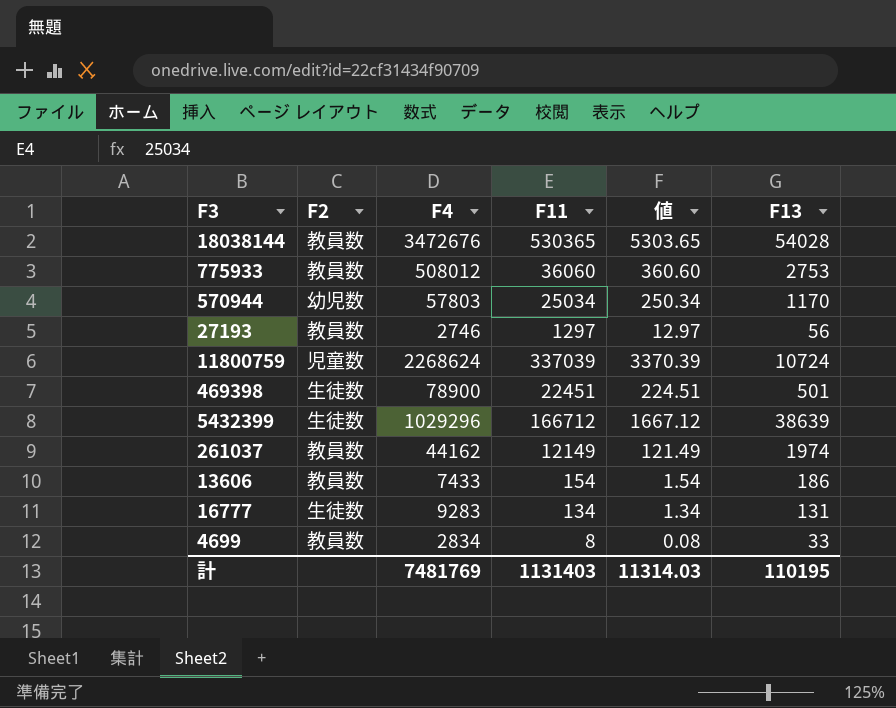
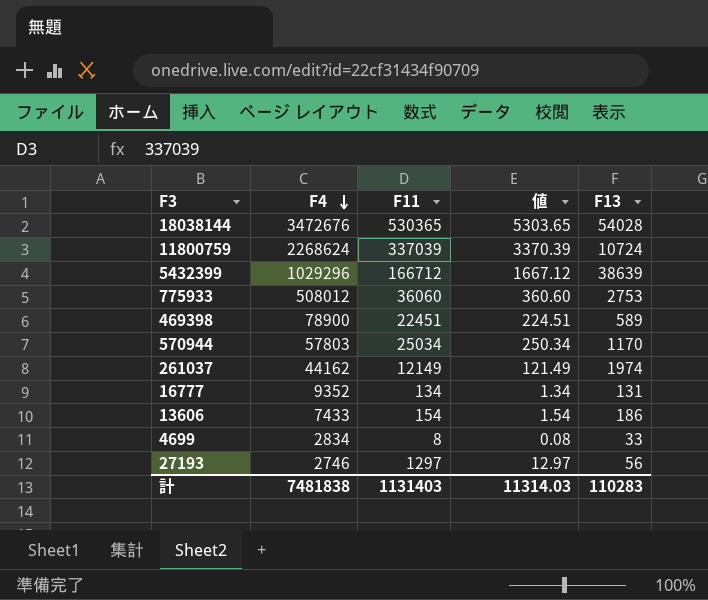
row order: none -> F4 descending
column F2 | position: 2 -> none
469398 | F13: 501 -> 589
16777 | F4: 9283 -> 9352
計 | F4: 7481769 -> 7481838
計 | F13: 110195 -> 110283

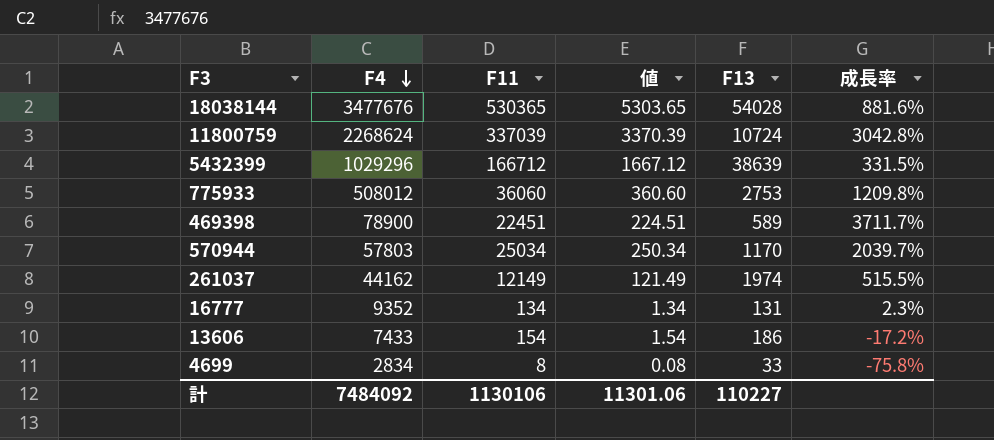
column 成長率 | formula: none -> ([F11] - [F13]) / [F13]
row 27193: 2746 | 1297 | 12.97 | 56 -> none
18038144 | F4: 3472676 -> 3477676
計 | F4: 7481838 -> 7484092
計 | F11: 1131403 -> 1130106
計 | 値: 11314.03 -> 11301.06
計 | F13: 110283 -> 110227

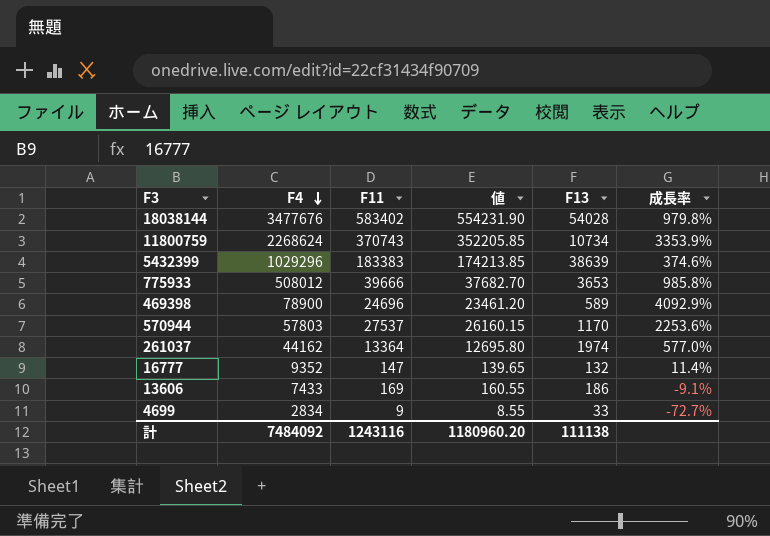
column 値 | formula: [F11] * 0.01 -> [F11] * 0.95
18038144 | F11: 530365 -> 583402
18038144 | 成長率: 881.6% -> 979.8%
11800759 | F11: 337039 -> 370743
11800759 | F13: 10724 -> 10734
11800759 | 成長率: 3042.8% -> 3353.9%
5432399 | F11: 166712 -> 183383
5432399 | 成長率: 331.5% -> 374.6%
775933 | F11: 36060 -> 39666
775933 | F13: 2753 -> 3653
775933 | 成長率: 1209.8% -> 985.8%
469398 | F11: 22451 -> 24696
469398 | 成長率: 3711.7% -> 4092.9%
570944 | F11: 25034 -> 27537
570944 | 成長率: 2039.7% -> 2253.6%
261037 | F11: 12149 -> 13364
261037 | 成長率: 515.5% -> 577.0%
16777 | F11: 134 -> 147
16777 | F13: 131 -> 132
16777 | 成長率: 2.3% -> 11.4%
13606 | F11: 154 -> 169
13606 | 成長率: -17.2% -> -9.1%
4699 | F11: 8 -> 9
4699 | 成長率: -75.8% -> -72.7%
計 | F11: 1130106 -> 1243116
計 | 値: 11301.06 -> 1180960.20
計 | F13: 110227 -> 111138

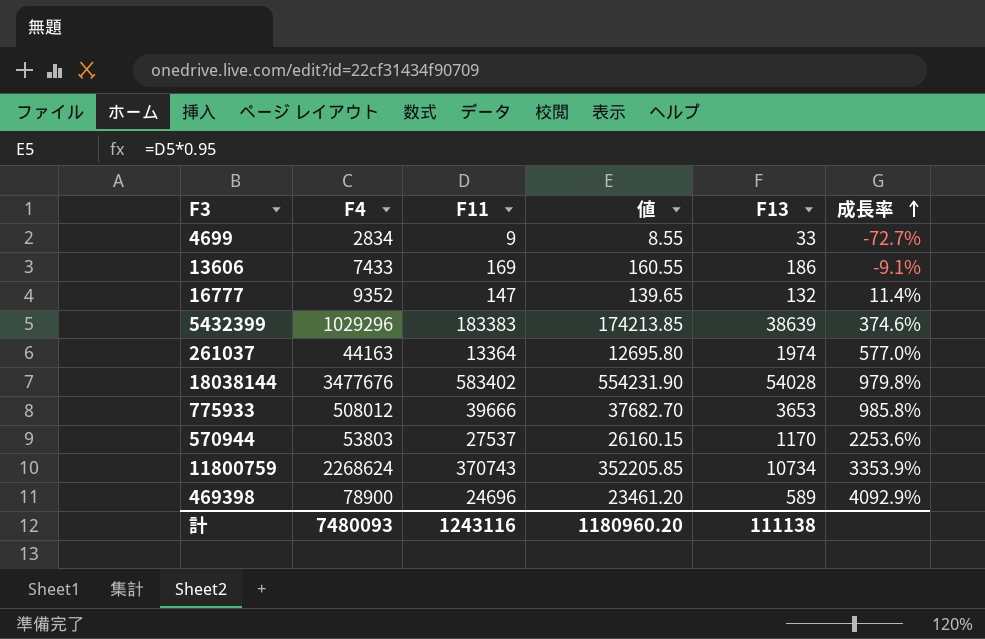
row order: F4 descending -> 成長率 ascending
261037 | F4: 44162 -> 44163
570944 | F4: 57803 -> 53803
計 | F4: 7484092 -> 7480093

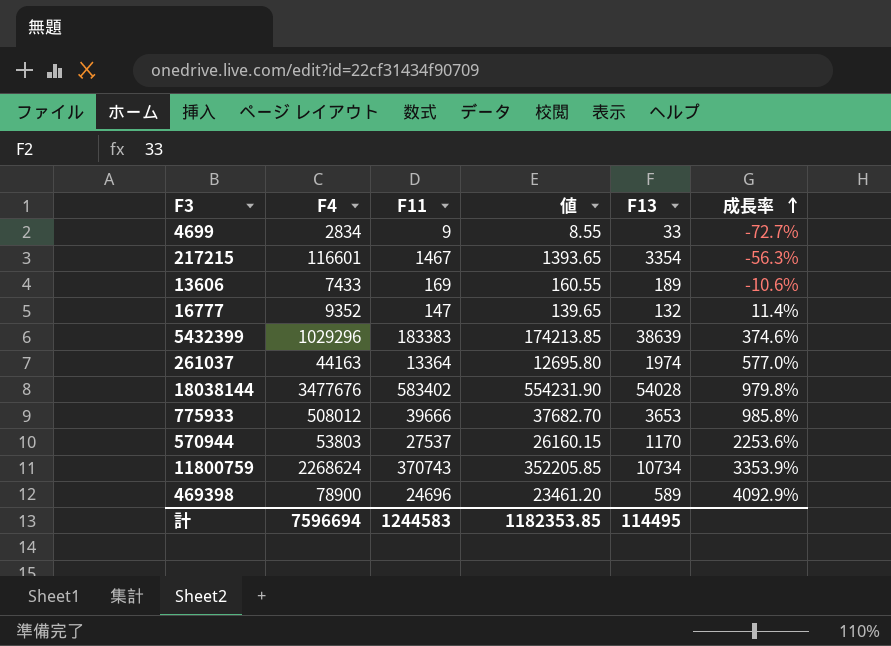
row 217215: none -> 116601 | 1467 | 1393.65 | 3354 | -56.3%
13606 | F13: 186 -> 189
13606 | 成長率: -9.1% -> -10.6%
計 | F4: 7480093 -> 7596694
計 | F11: 1243116 -> 1244583
計 | 値: 1180960.20 -> 1182353.85
計 | F13: 111138 -> 114495

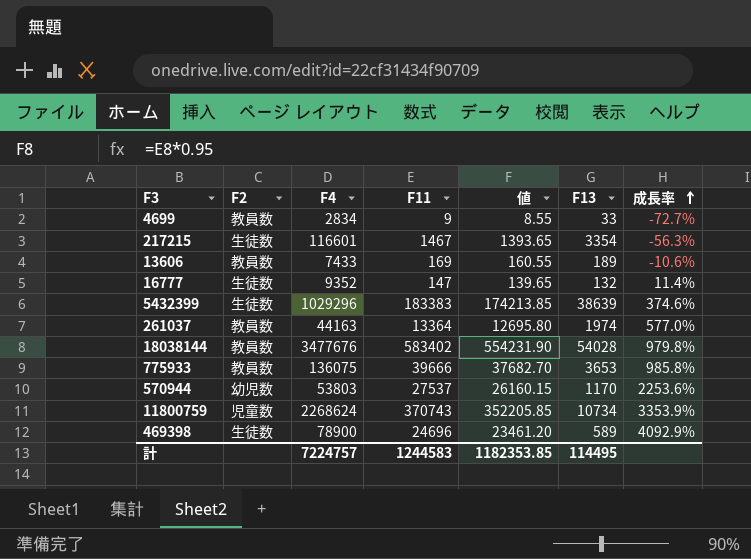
column F2 | position: none -> 2
775933 | F4: 508012 -> 136075
計 | F4: 7596694 -> 7224757

